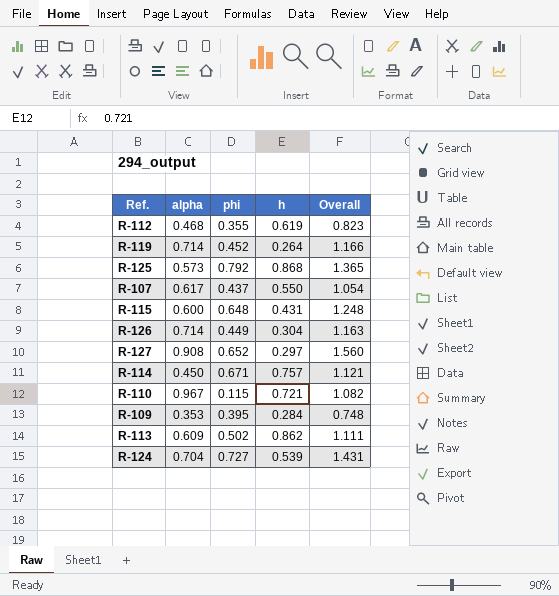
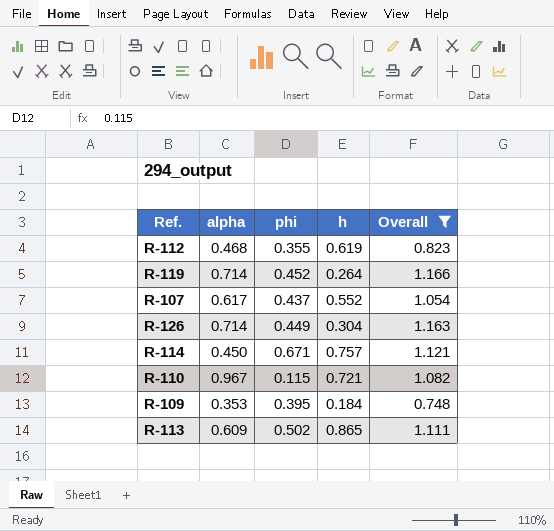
filter: none -> Overall <= 1.166
R-107 | h: 0.550 -> 0.552
R-109 | h: 0.284 -> 0.184
R-113 | h: 0.862 -> 0.865

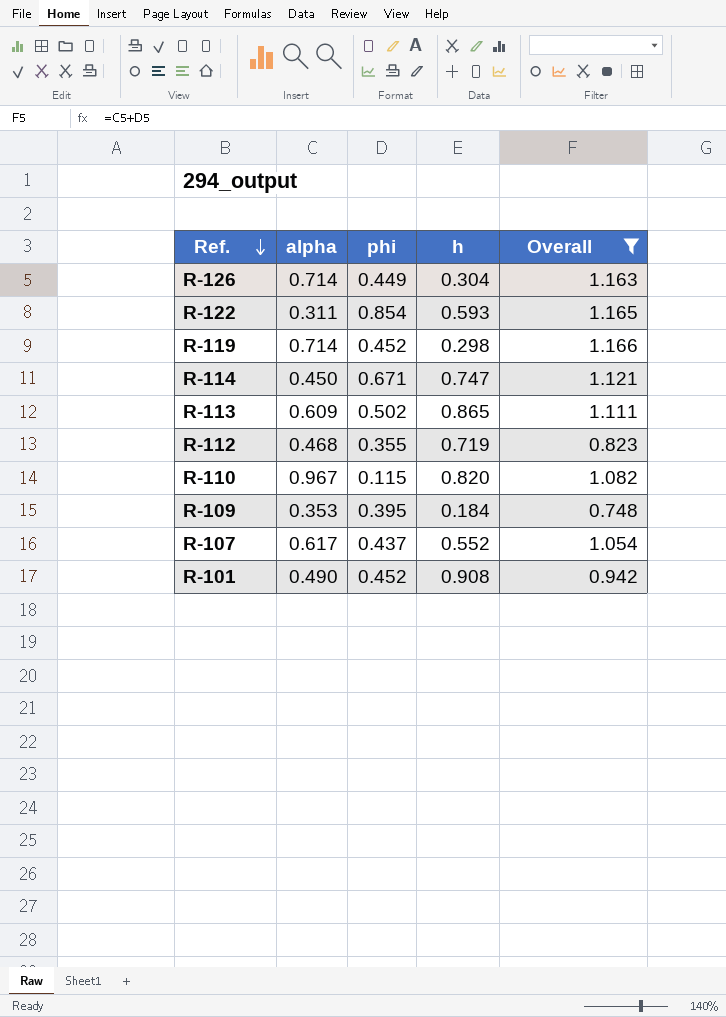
row order: none -> Ref. descending
row R-122: none -> 0.311 | 0.854 | 0.593 | 1.165
R-119 | h: 0.264 -> 0.298
R-114 | h: 0.757 -> 0.747
R-112 | h: 0.619 -> 0.719
R-110 | h: 0.721 -> 0.820
row R-101: none -> 0.490 | 0.452 | 0.908 | 0.942

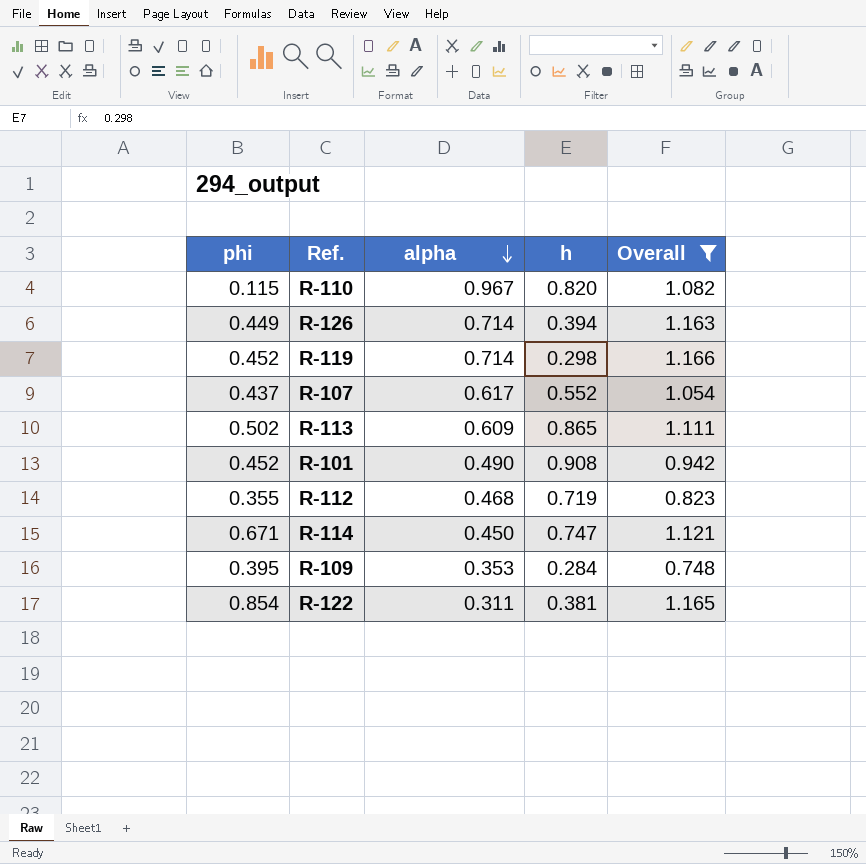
row order: Ref. descending -> alpha descending
column phi | position: 3 -> 1
R-126 | h: 0.304 -> 0.394
R-109 | h: 0.184 -> 0.284
R-122 | h: 0.593 -> 0.381

